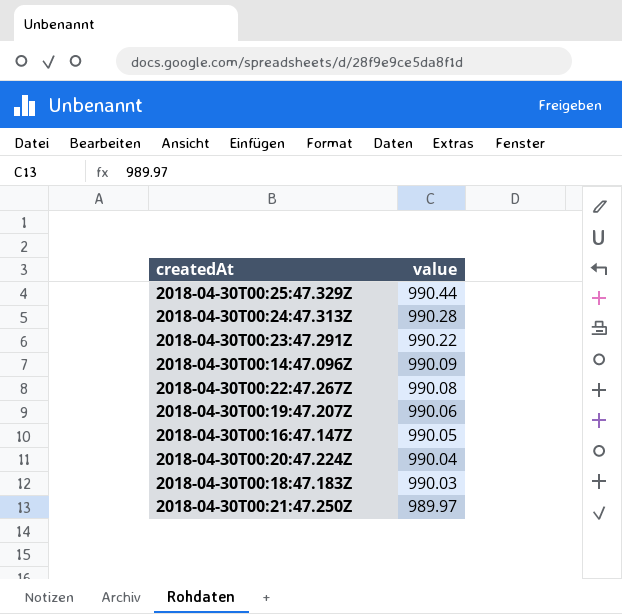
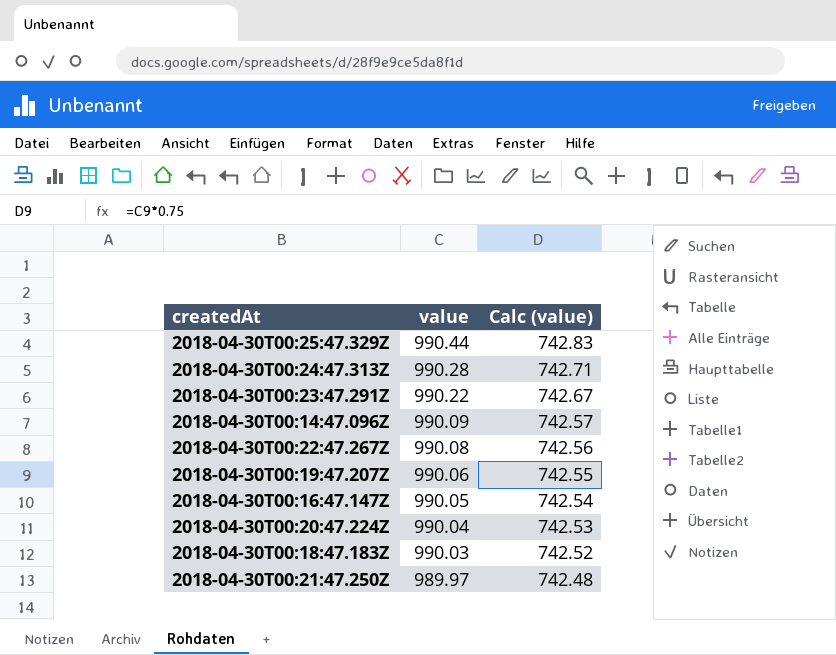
column Calc (value) | formula: none -> [value] * 0.75

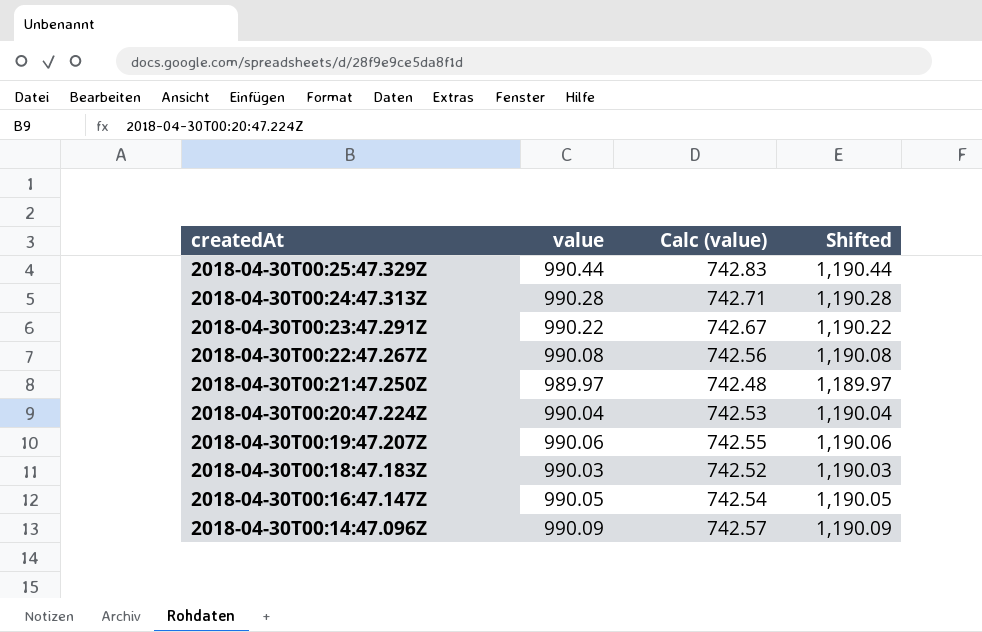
row order: value descending -> createdAt descending
column Shifted | formula: none -> [value] + 200

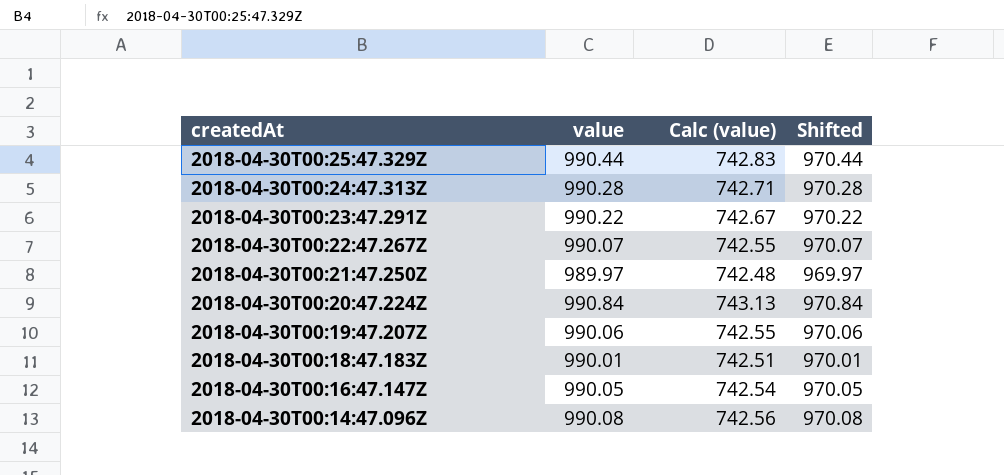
column Shifted | formula: [value] + 200 -> [value] - 20
2018-04-30T00:22:47.267Z | value: 990.08 -> 990.07
2018-04-30T00:22:47.267Z | Calc (value): 742.56 -> 742.55
2018-04-30T00:20:47.224Z | value: 990.04 -> 990.84
2018-04-30T00:20:47.224Z | Calc (value): 742.53 -> 743.13
2018-04-30T00:18:47.183Z | value: 990.03 -> 990.01
2018-04-30T00:18:47.183Z | Calc (value): 742.52 -> 742.51
2018-04-30T00:14:47.096Z | value: 990.09 -> 990.08
2018-04-30T00:14:47.096Z | Calc (value): 742.57 -> 742.56

